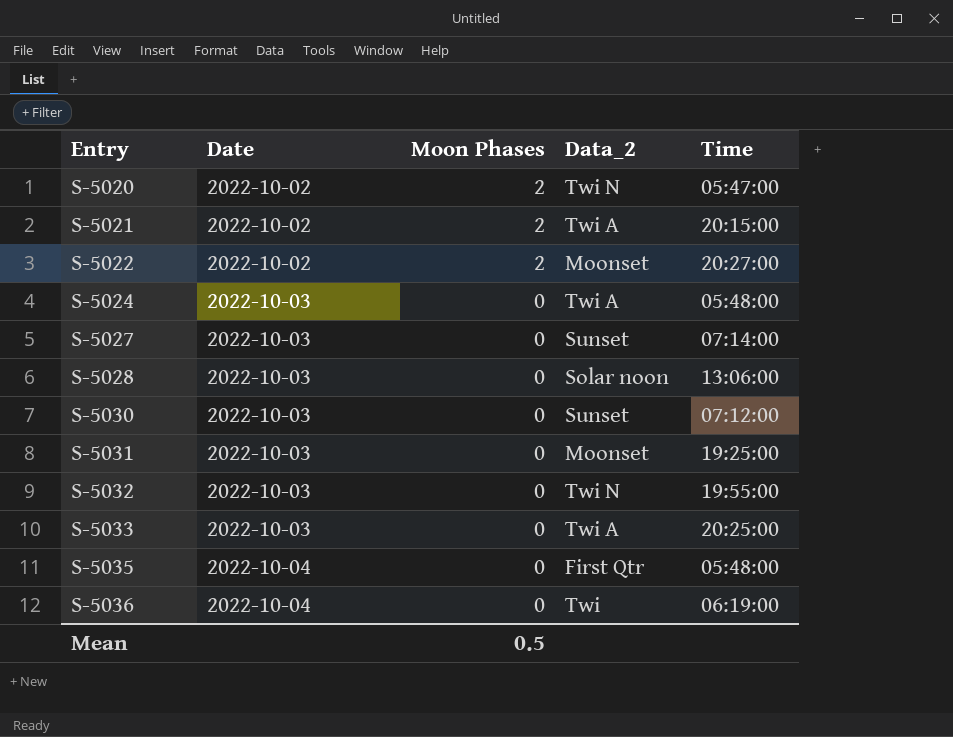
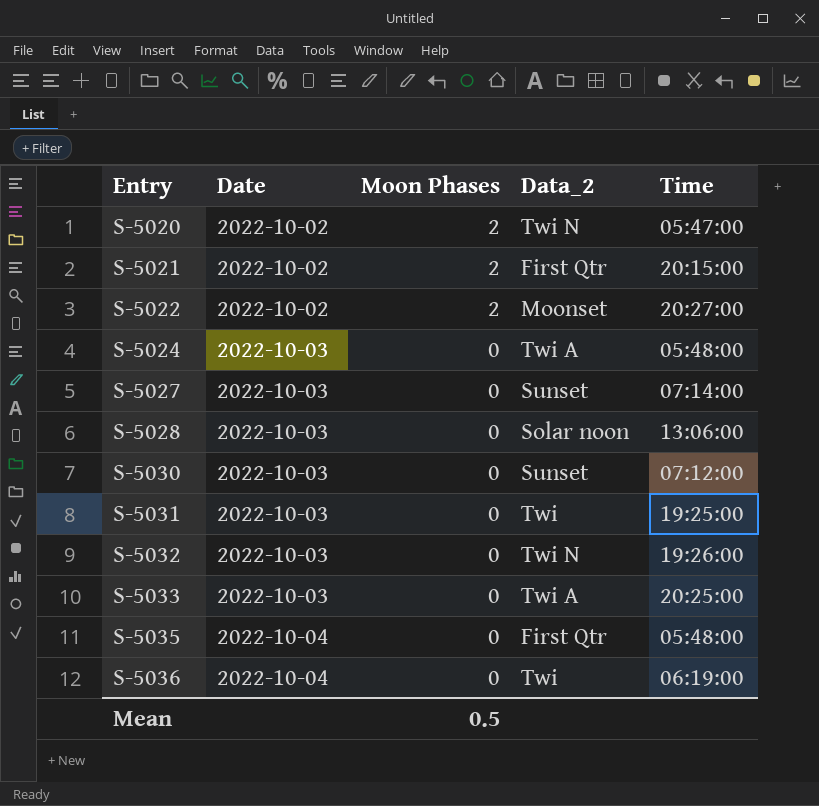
S-5021 | Data_2: Twi A -> First Qtr
S-5031 | Data_2: Moonset -> Twi
S-5032 | Time: 19:55:00 -> 19:26:00

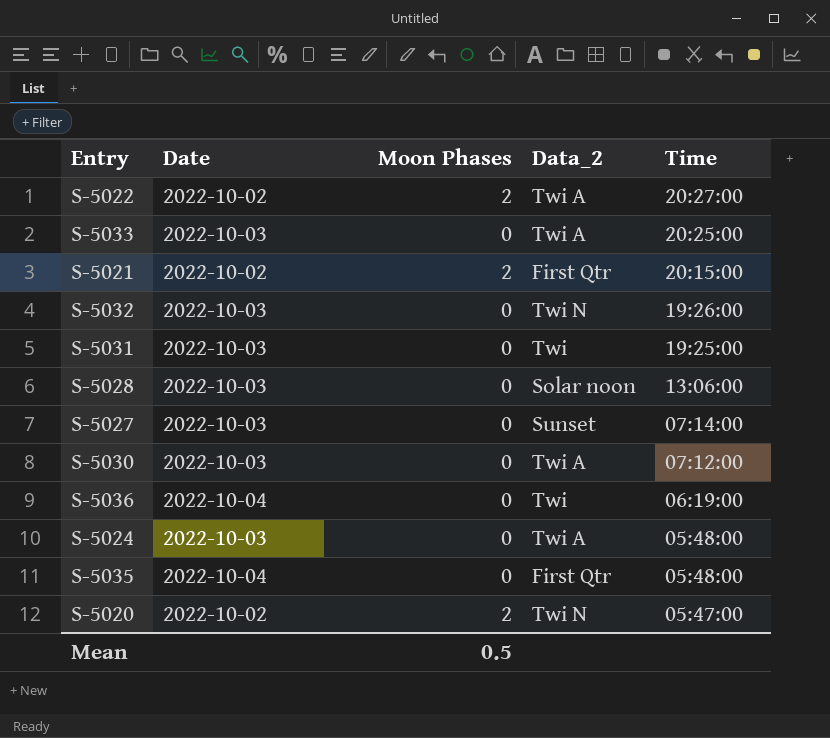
row order: Entry ascending -> Time descending
S-5022 | Data_2: Moonset -> Twi A
S-5030 | Data_2: Sunset -> Twi A

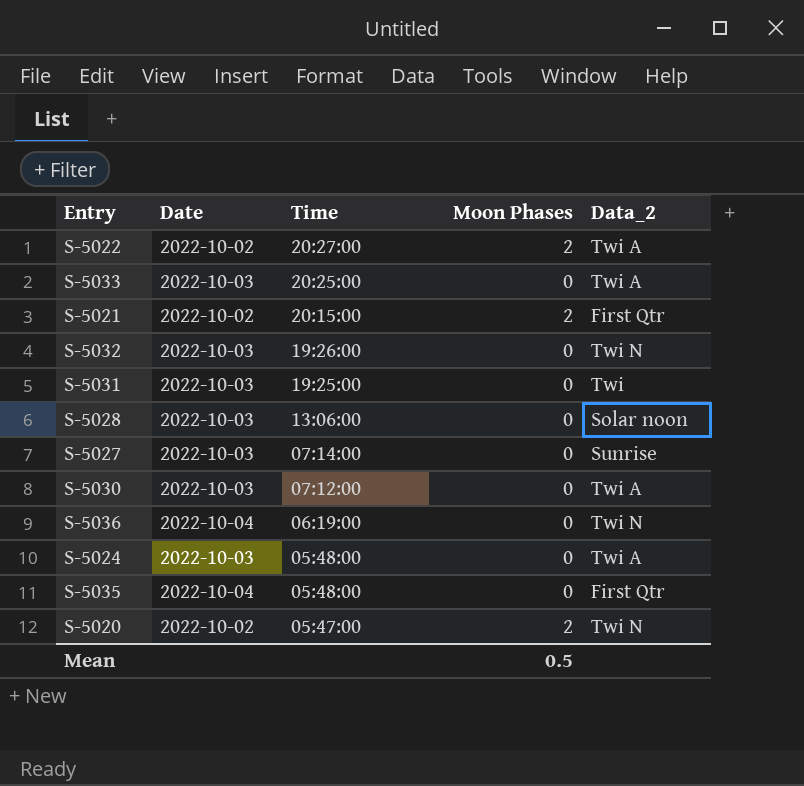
column Time | position: 5 -> 3
S-5027 | Data_2: Sunset -> Sunrise
S-5036 | Data_2: Twi -> Twi N

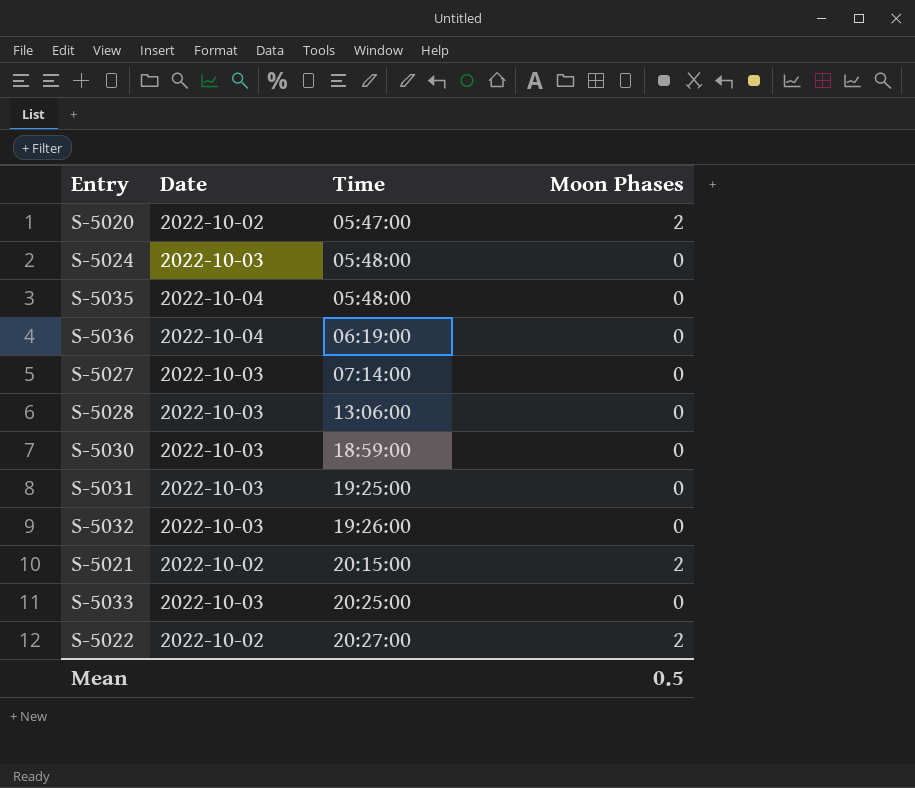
row order: Time descending -> Time ascending
column Data_2 | position: 5 -> none
S-5030 | Time: 07:12:00 -> 18:59:00

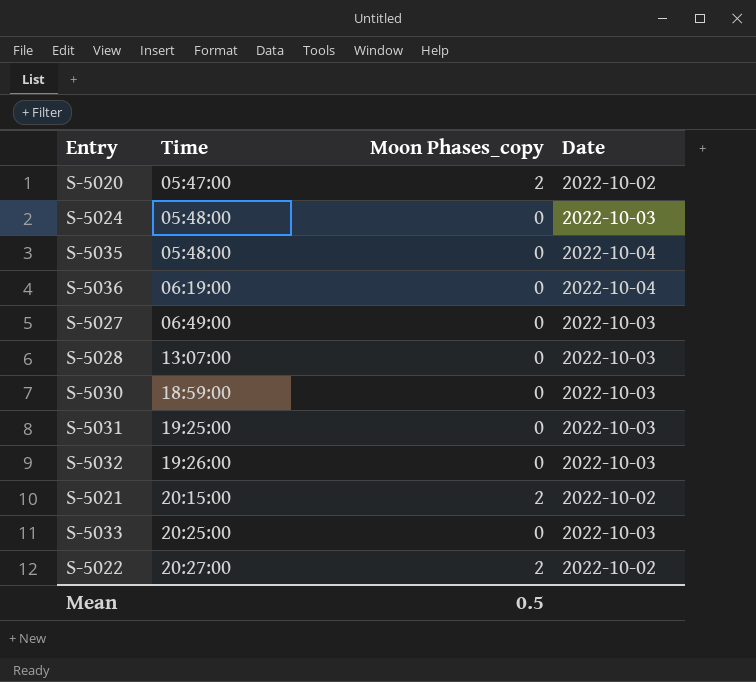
column name: Moon Phases -> Moon Phases_copy
column Date | position: 2 -> 4
S-5027 | Time: 07:14:00 -> 06:49:00
S-5028 | Time: 13:06:00 -> 13:07:00

